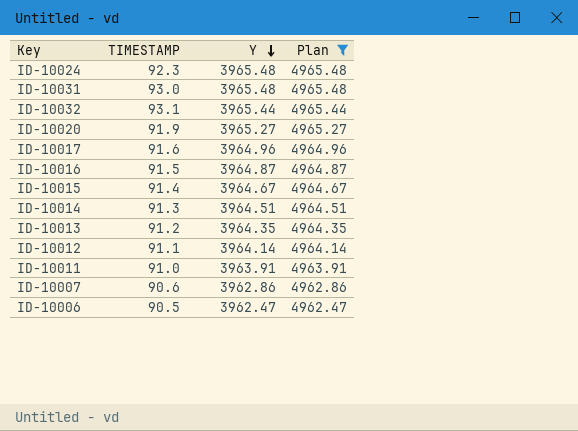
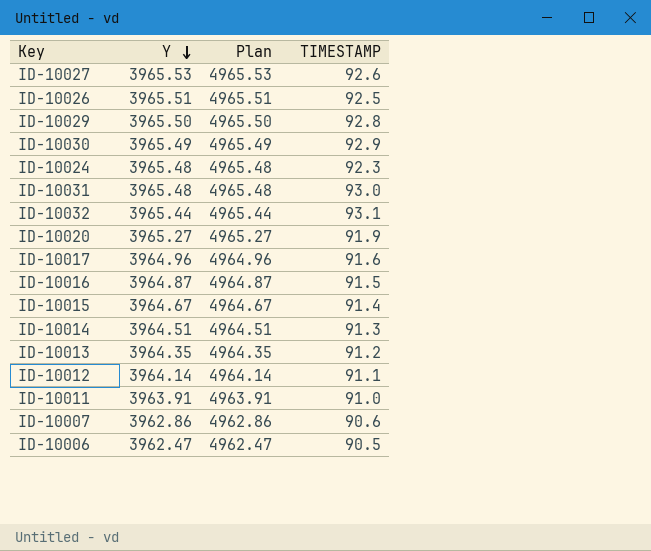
filter: Plan <= 4965.48 -> none
column TIMESTAMP | position: 2 -> 4

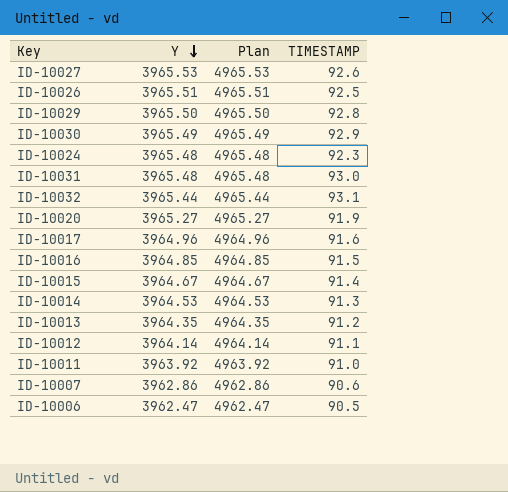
ID-10016 | Y: 3964.87 -> 3964.85
ID-10016 | Plan: 4964.87 -> 4964.85
ID-10014 | Y: 3964.51 -> 3964.53
ID-10014 | Plan: 4964.51 -> 4964.53
ID-10011 | Y: 3963.91 -> 3963.92
ID-10011 | Plan: 4963.91 -> 4963.92

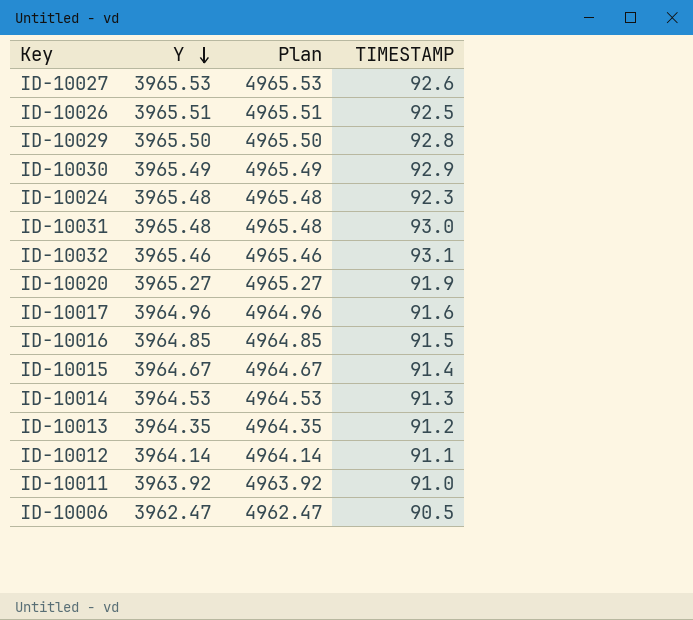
row ID-10007: 3962.86 | 4962.86 | 90.6 -> none
ID-10032 | Y: 3965.44 -> 3965.46
ID-10032 | Plan: 4965.44 -> 4965.46

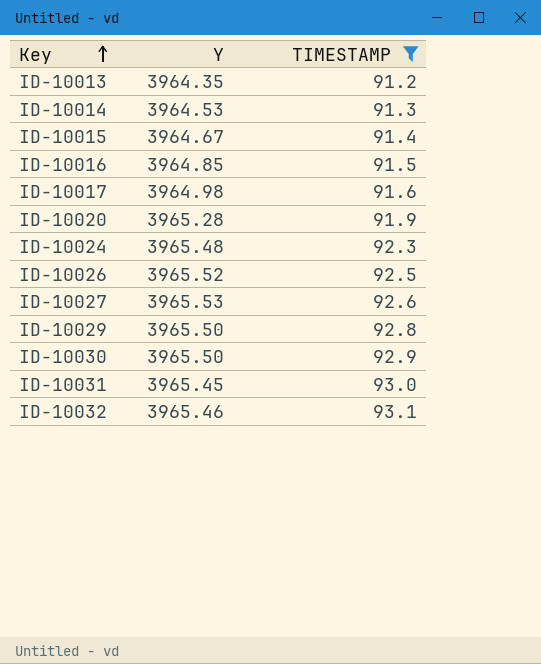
filter: none -> TIMESTAMP >= 91.2
row order: Y descending -> Key ascending
column Plan | formula: [Y] + 1000 -> none
ID-10017 | Y: 3964.96 -> 3964.98
ID-10020 | Y: 3965.27 -> 3965.28
ID-10026 | Y: 3965.51 -> 3965.52
ID-10030 | Y: 3965.49 -> 3965.50
ID-10031 | Y: 3965.48 -> 3965.45

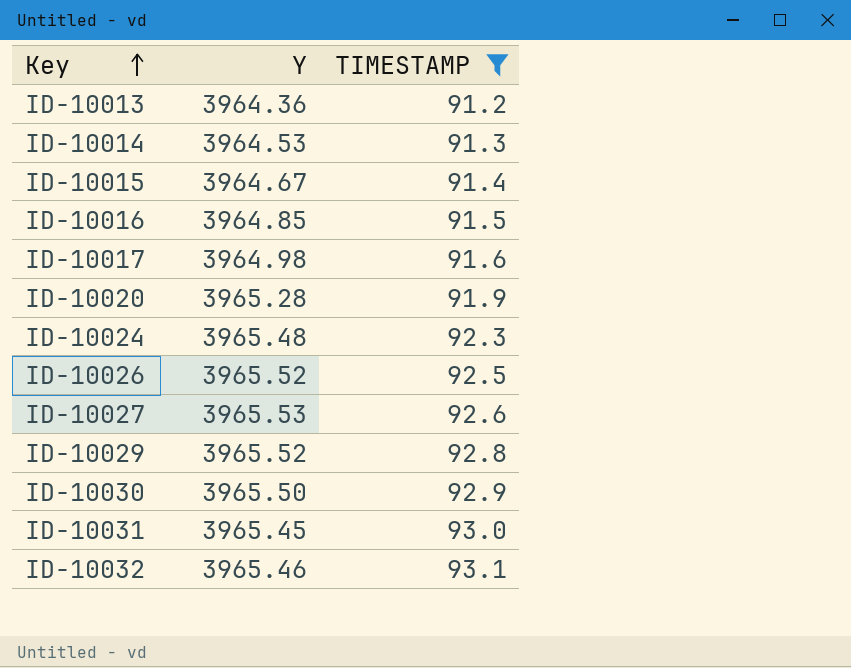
ID-10013 | Y: 3964.35 -> 3964.36
ID-10029 | Y: 3965.50 -> 3965.52

